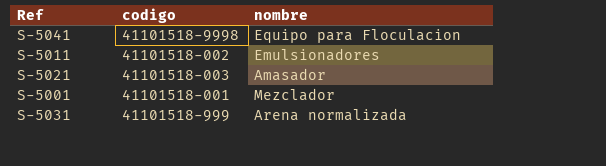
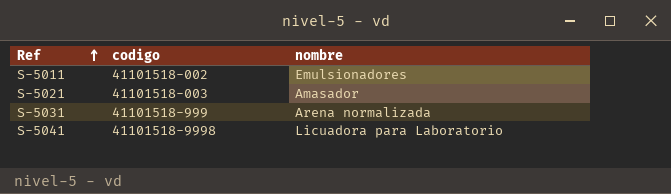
row order: none -> Ref ascending
row S-5001: 41101518-001 | Mezclador -> none
S-5041 | nombre: Equipo para Floculacion -> Licuadora para Laboratorio

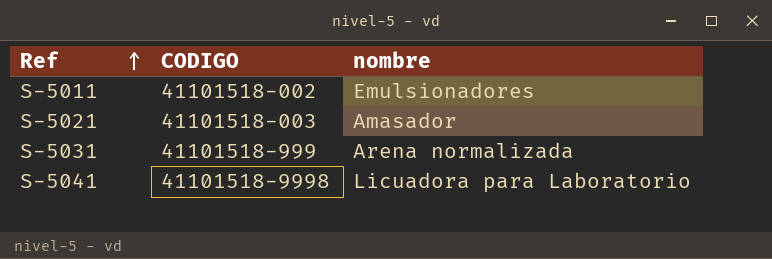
column name: codigo -> CODIGO

